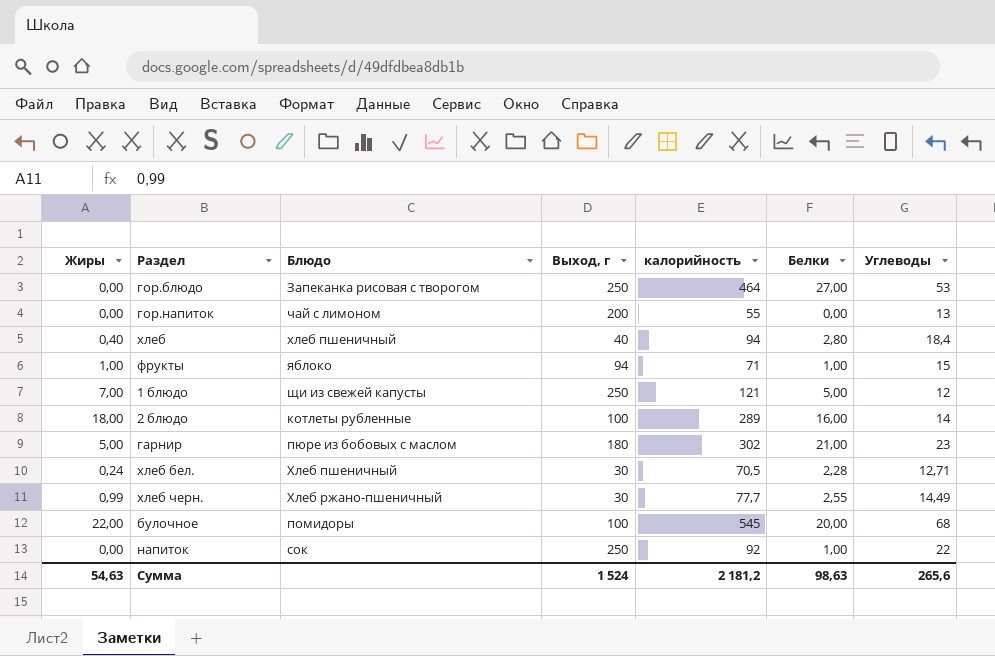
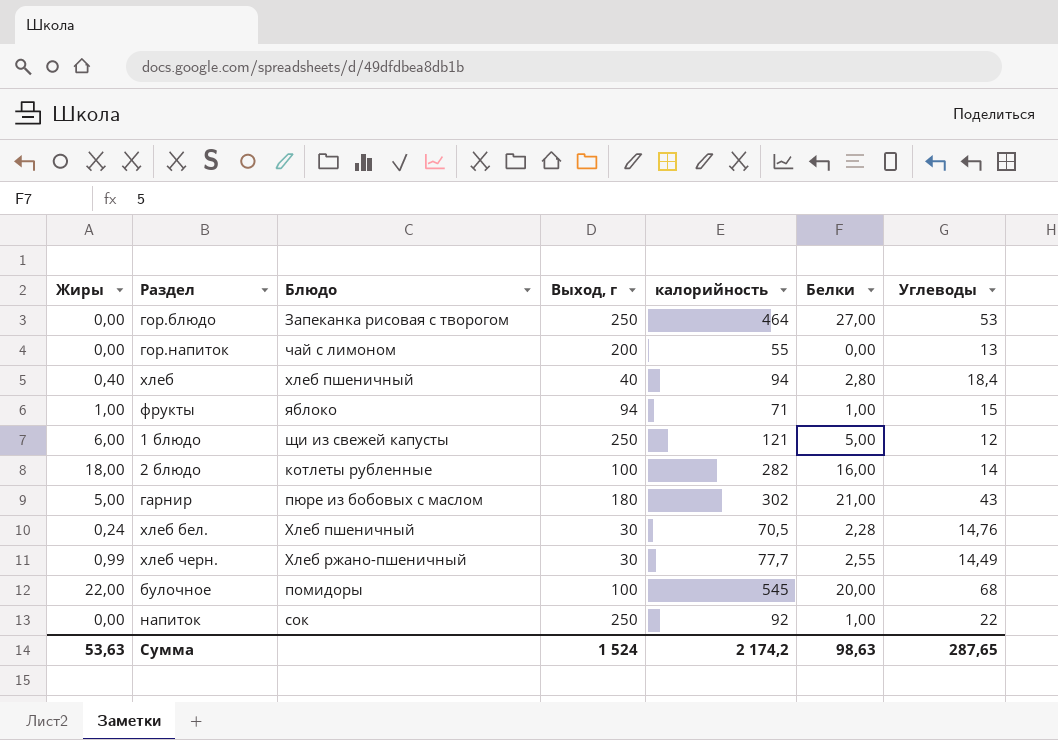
1 блюдо | Жиры: 7,00 -> 6,00
2 блюдо | калорийность: 289 -> 282
гарнир | Углеводы: 23 -> 43
хлеб бел. | Углеводы: 12,71 -> 14,76
Сумма | Жиры: 54,63 -> 53,63
Сумма | калорийность: 2 181,2 -> 2 174,2
Сумма | Углеводы: 265,6 -> 287,65

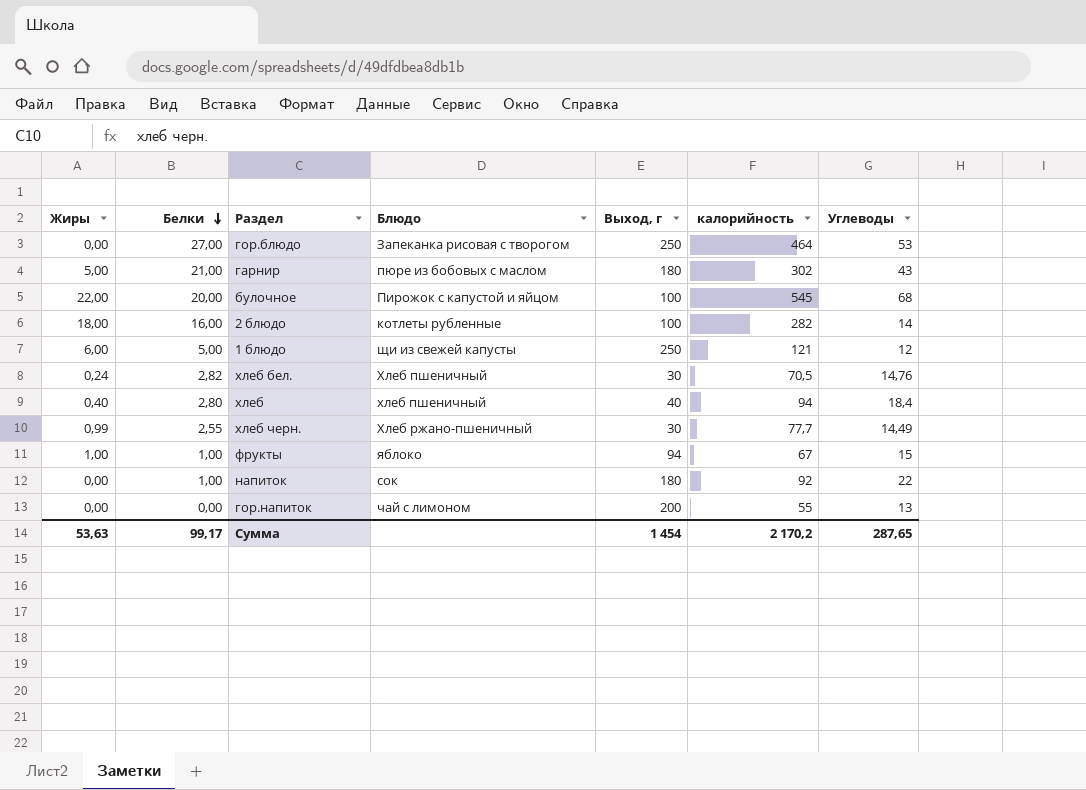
row order: none -> Белки descending
column Белки | position: 6 -> 2
булочное | Блюдо: помидоры -> Пирожок с капустой и яйцом
хлеб бел. | Белки: 2,28 -> 2,82
фрукты | калорийность: 71 -> 67
напиток | Выход, г: 250 -> 180
Сумма | Белки: 98,63 -> 99,17
Сумма | Выход, г: 1 524 -> 1 454
Сумма | калорийность: 2 174,2 -> 2 170,2

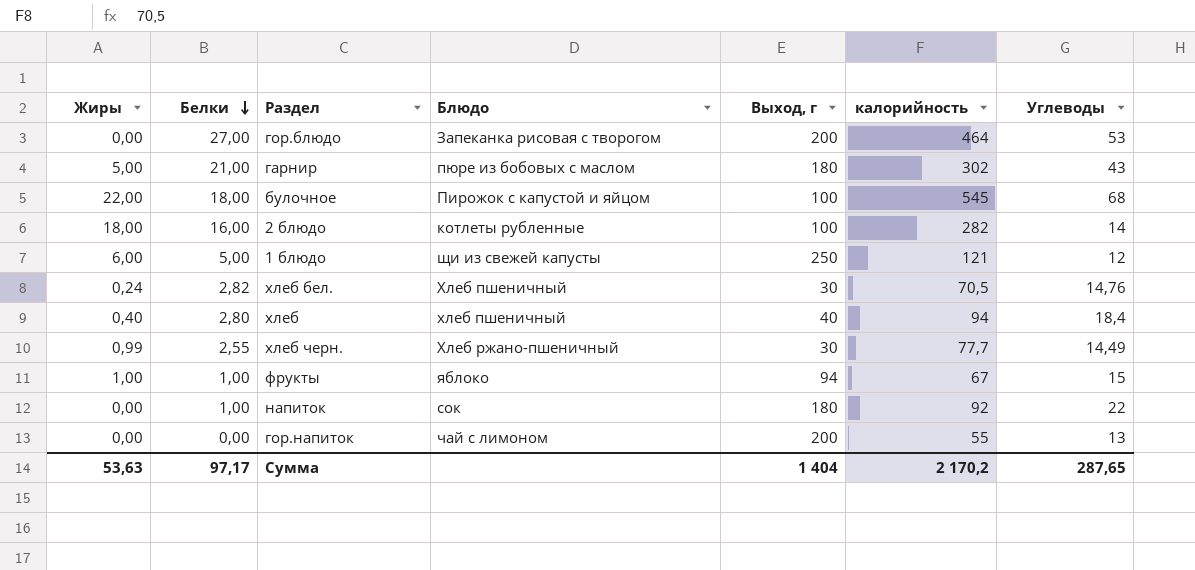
гор.блюдо | Выход, г: 250 -> 200
булочное | Белки: 20,00 -> 18,00
Сумма | Белки: 99,17 -> 97,17
Сумма | Выход, г: 1 454 -> 1 404

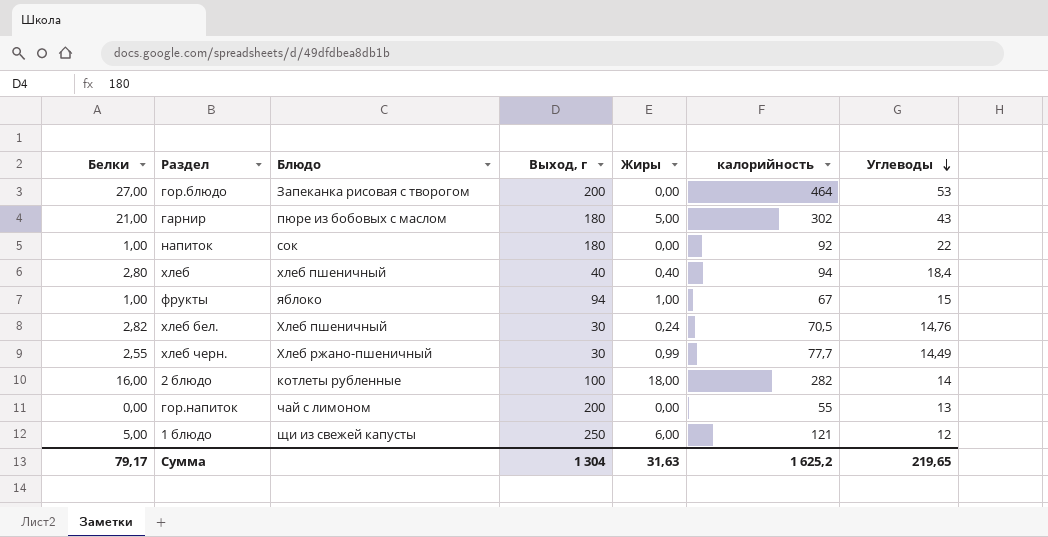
row order: Белки descending -> Углеводы descending
column Жиры | position: 1 -> 5
row булочное: 22,00 | 18,00 | Пирожок с капустой и яйцом | 100 | 545 | 68 -> none
Сумма | Белки: 97,17 -> 79,17
Сумма | Выход, г: 1 404 -> 1 304
Сумма | Жиры: 53,63 -> 31,63
Сумма | калорийность: 2 170,2 -> 1 625,2
Сумма | Углеводы: 287,65 -> 219,65

